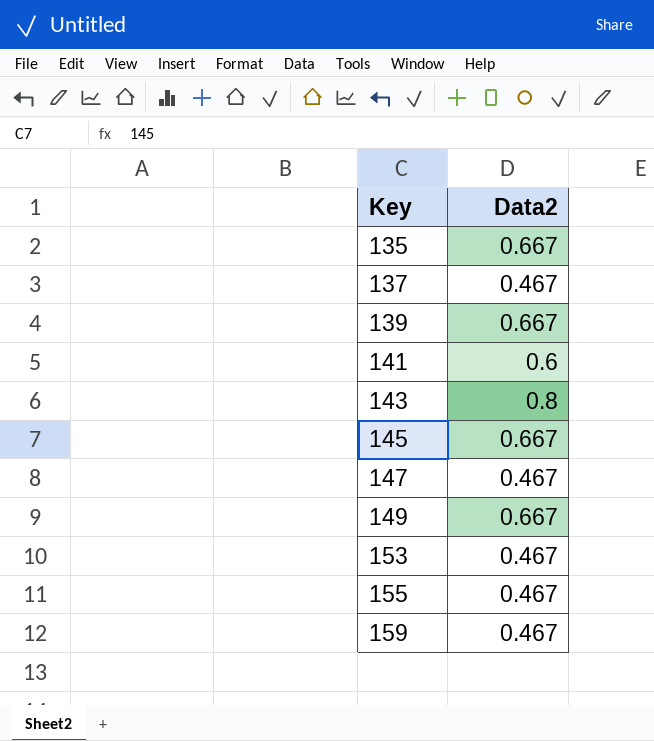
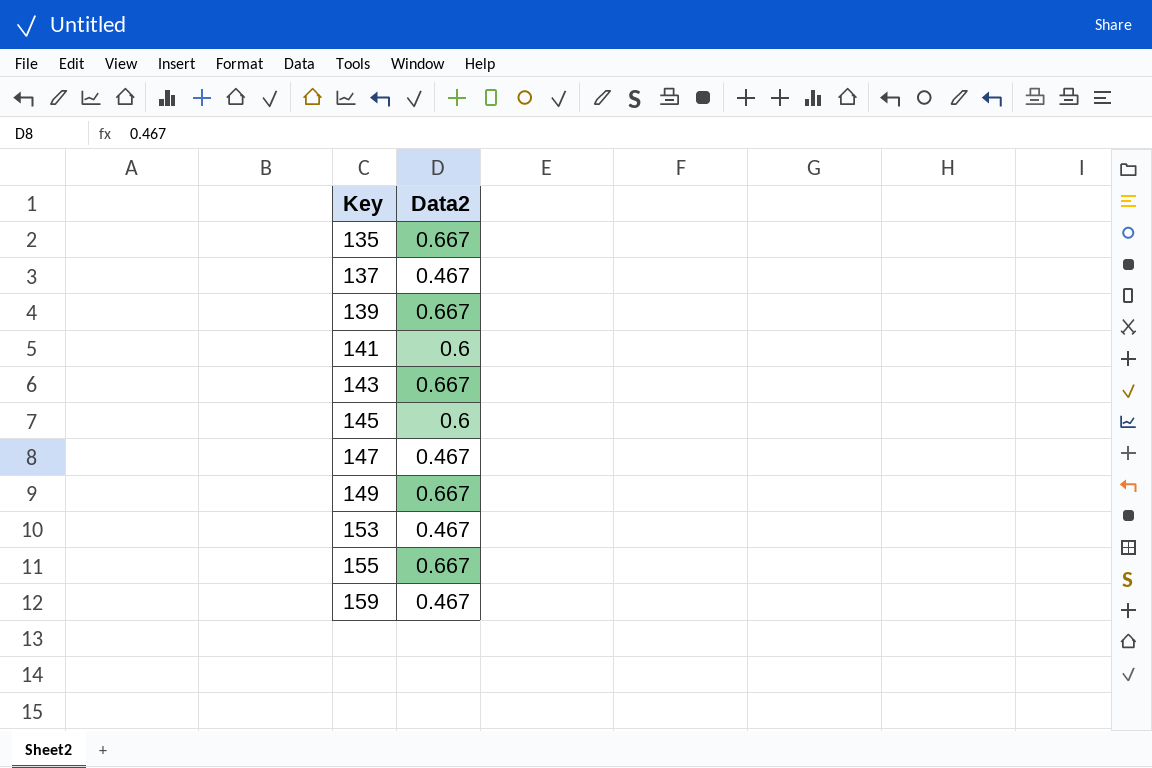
143 | Data2: 0.8 -> 0.667
145 | Data2: 0.667 -> 0.6
155 | Data2: 0.467 -> 0.667

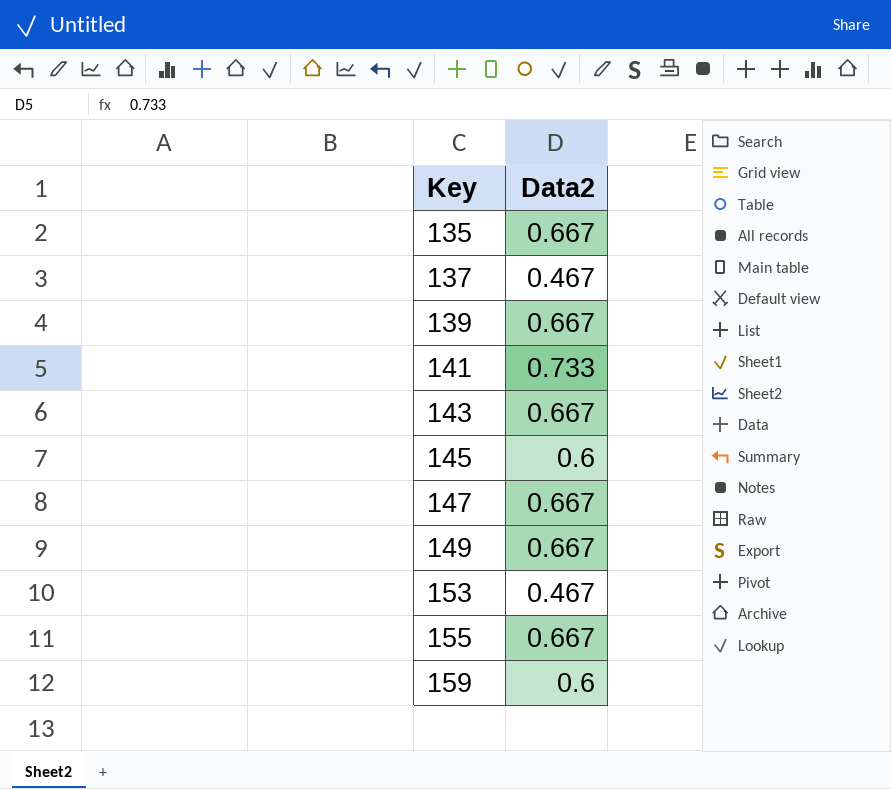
141 | Data2: 0.6 -> 0.733
147 | Data2: 0.467 -> 0.667
159 | Data2: 0.467 -> 0.6

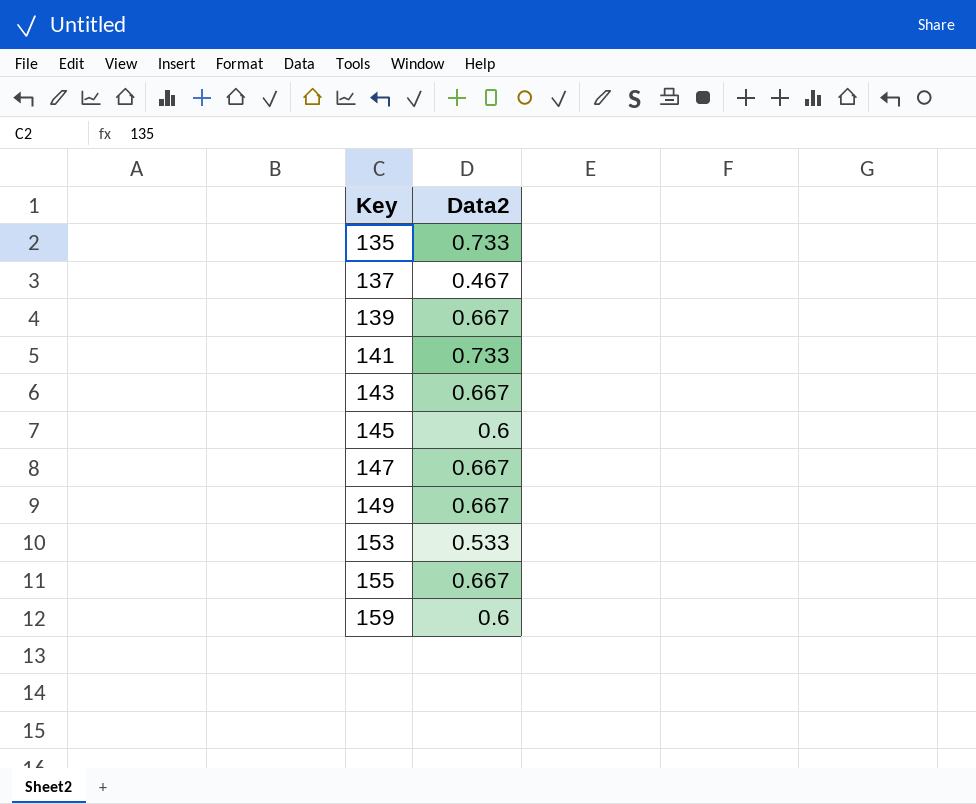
135 | Data2: 0.667 -> 0.733
153 | Data2: 0.467 -> 0.533

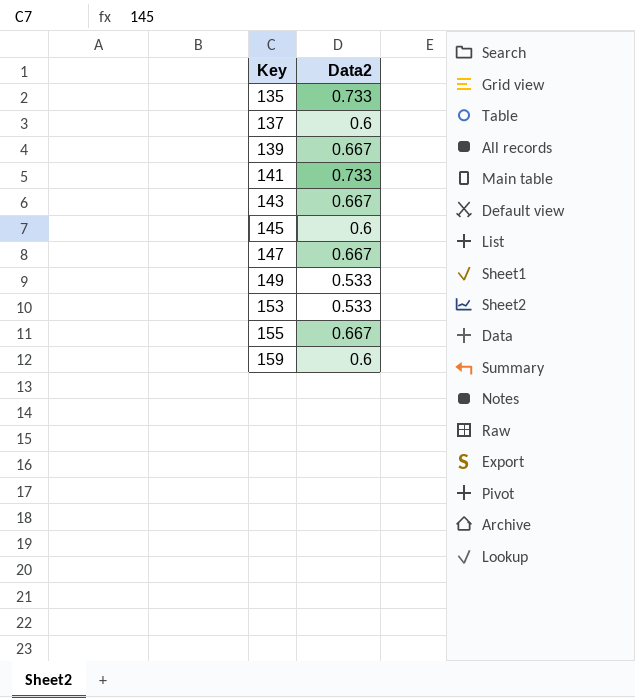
137 | Data2: 0.467 -> 0.6
149 | Data2: 0.667 -> 0.533

